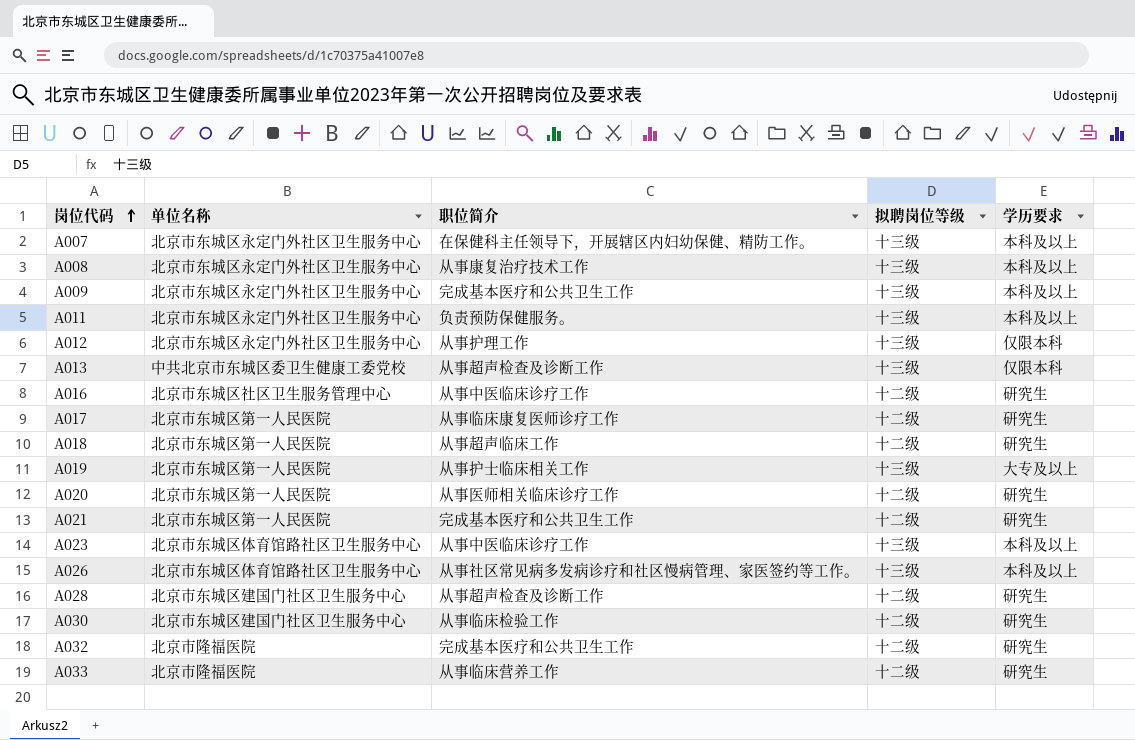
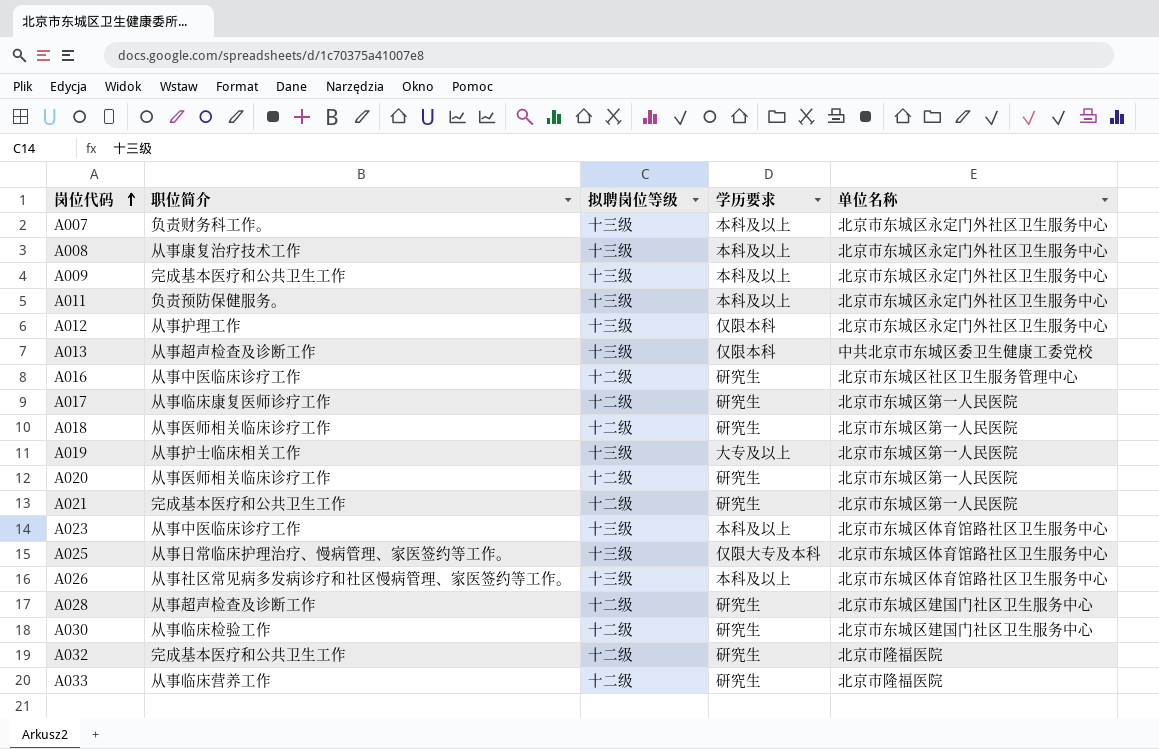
column 单位名称 | position: 2 -> 5
A007 | 职位简介: 在保健科主任领导下，开展辖区内妇幼保健、精防工作。 -> 负责财务科工作。
A018 | 职位简介: 从事超声临床工作 -> 从事医师相关临床诊疗工作
row A025: none -> 从事日常临床护理治疗、慢病管理、家医签约等工作。 | 十三级 | 仅限大专及本科 | 北京市东城区体育馆路社区卫生服务中心

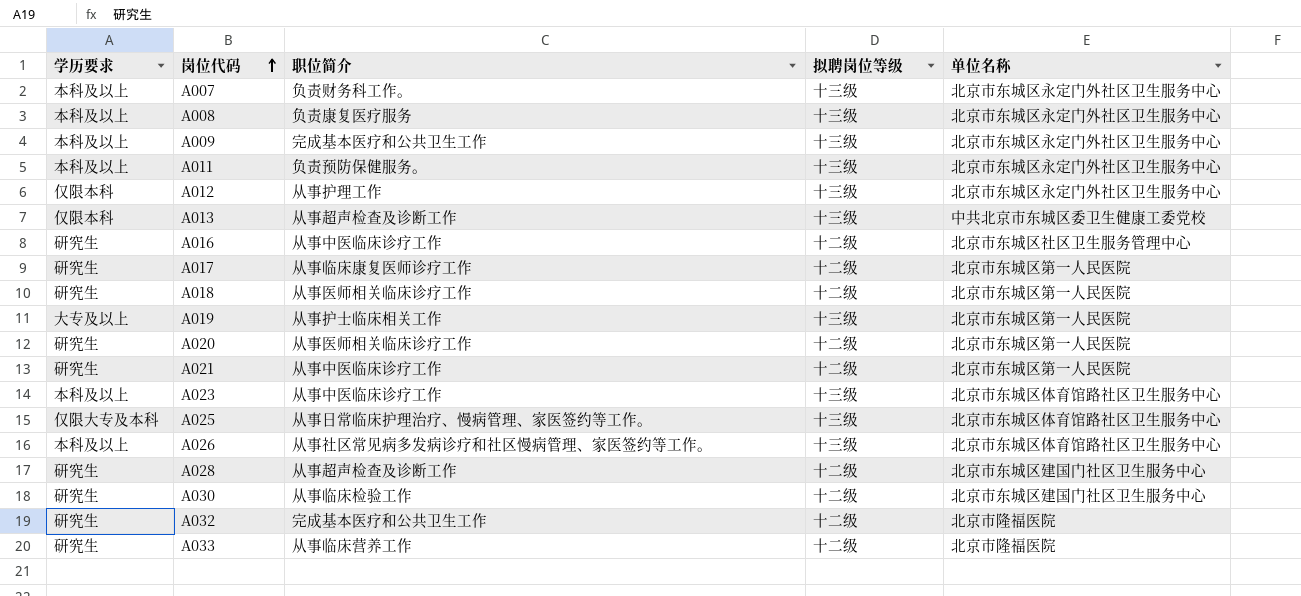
column 学历要求 | position: 4 -> 1
A008 | 职位简介: 从事康复治疗技术工作 -> 负责康复医疗服务
A021 | 职位简介: 完成基本医疗和公共卫生工作 -> 从事中医临床诊疗工作

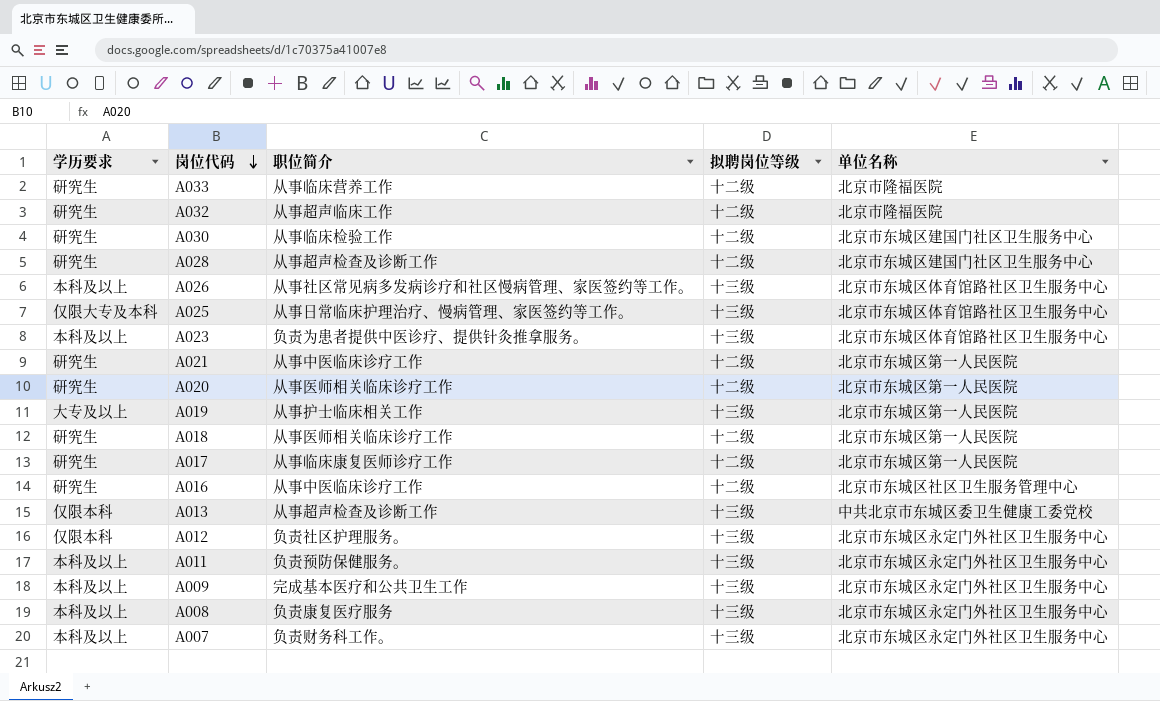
row order: 岗位代码 ascending -> 岗位代码 descending
A032 | 职位简介: 完成基本医疗和公共卫生工作 -> 从事超声临床工作
A023 | 职位简介: 从事中医临床诊疗工作 -> 负责为患者提供中医诊疗、提供针灸推拿服务。
A012 | 职位简介: 从事护理工作 -> 负责社区护理服务。

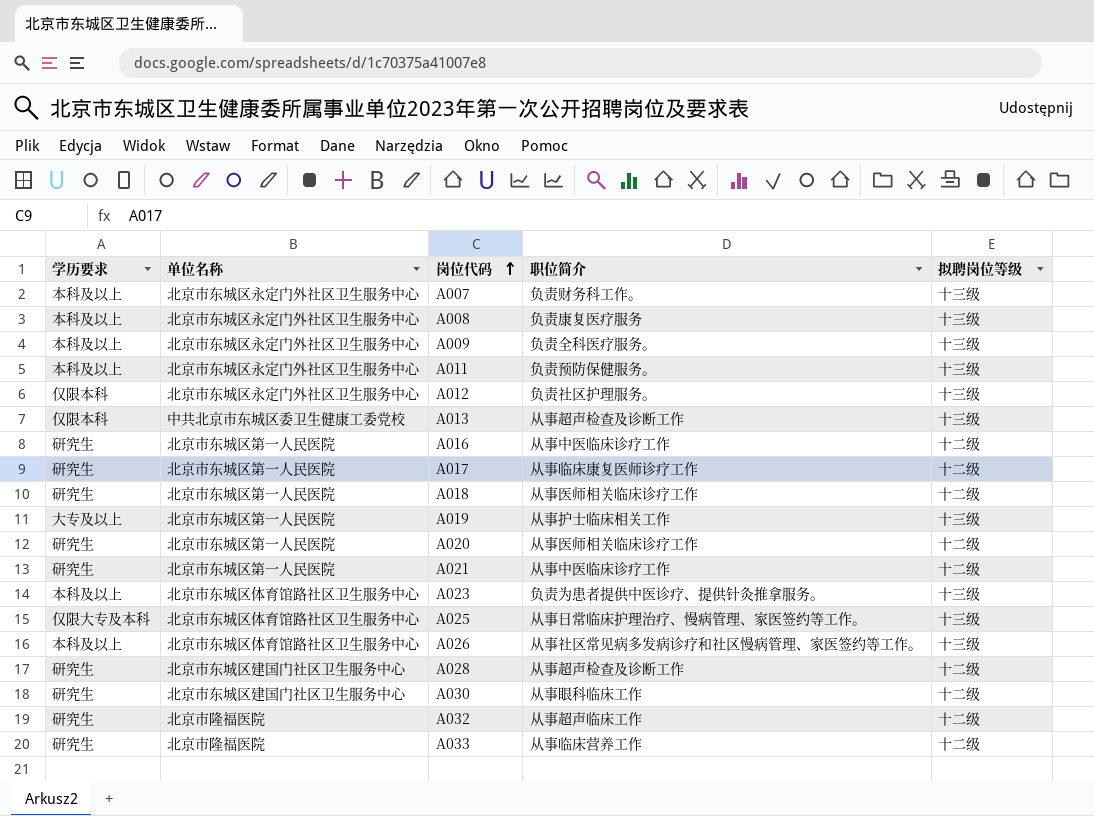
row order: 岗位代码 descending -> 岗位代码 ascending
column 单位名称 | position: 5 -> 2
A009 | 职位简介: 完成基本医疗和公共卫生工作 -> 负责全科医疗服务。
A016 | 单位名称: 北京市东城区社区卫生服务管理中心 -> 北京市东城区第一人民医院
A030 | 职位简介: 从事临床检验工作 -> 从事眼科临床工作

